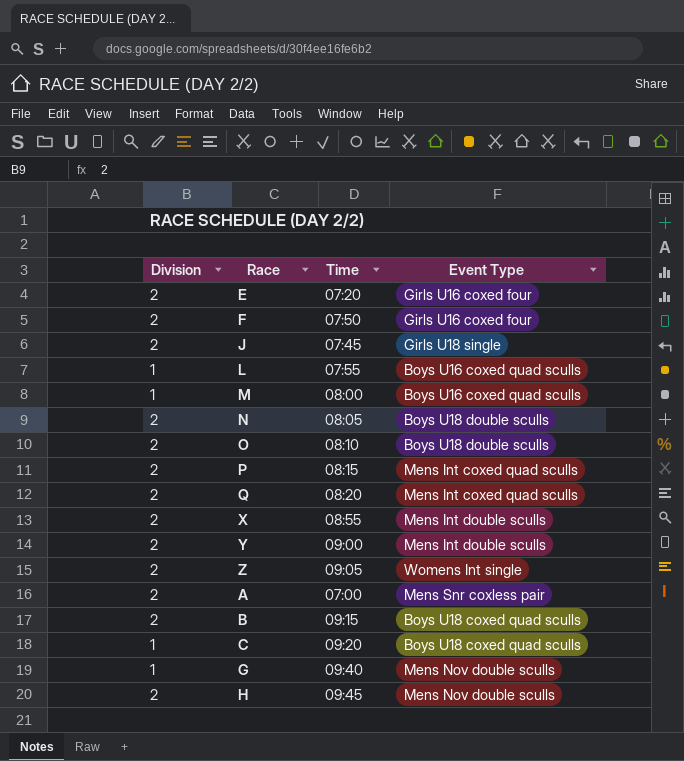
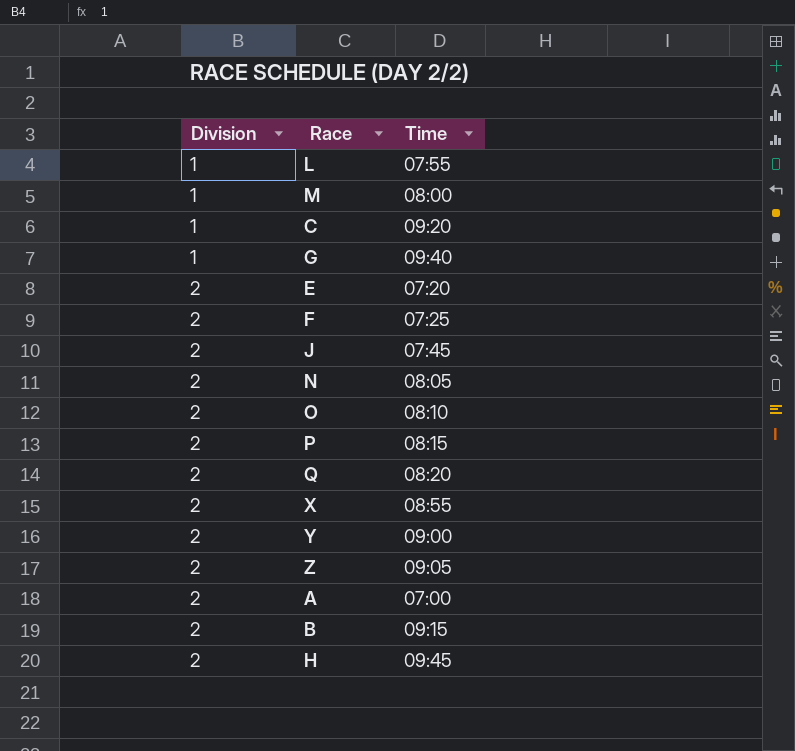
row order: none -> Division ascending
column Event Type | position: 4 -> none
F | Time: 07:50 -> 07:25

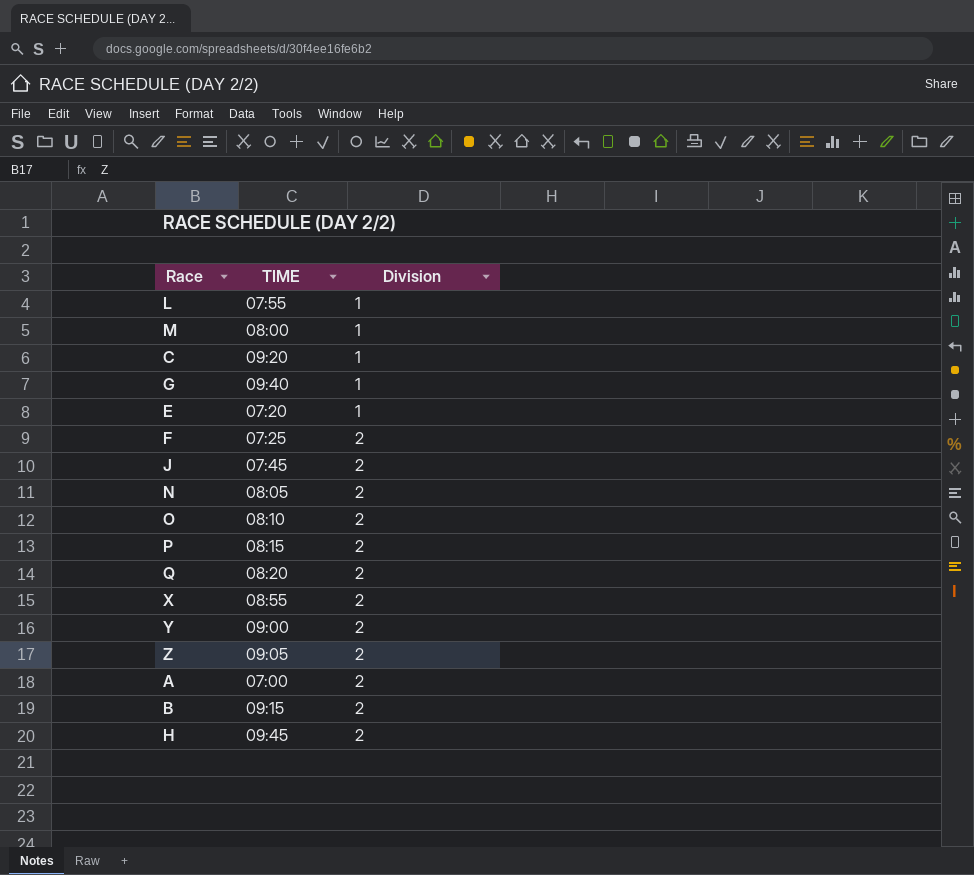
column name: Time -> TIME
column Division | position: 1 -> 3
E | Division: 2 -> 1

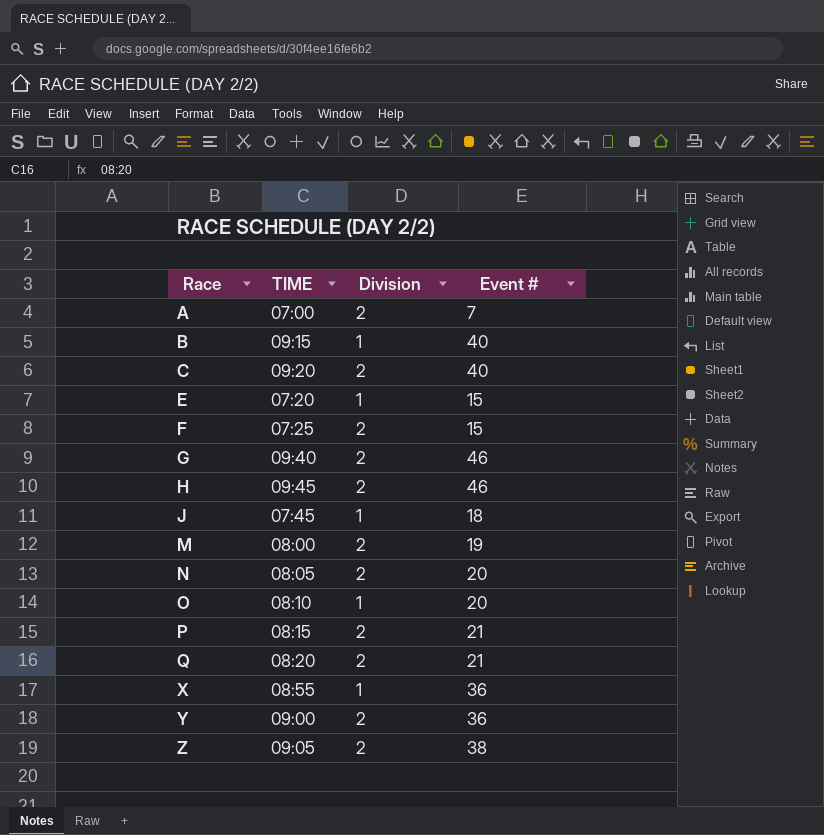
row order: Division ascending -> Race ascending
column Event # | position: none -> 4
row L: 07:55 | 1 -> none
B | Division: 2 -> 1
C | Division: 1 -> 2
G | Division: 1 -> 2
J | Division: 2 -> 1
M | Division: 1 -> 2
O | Division: 2 -> 1
X | Division: 2 -> 1

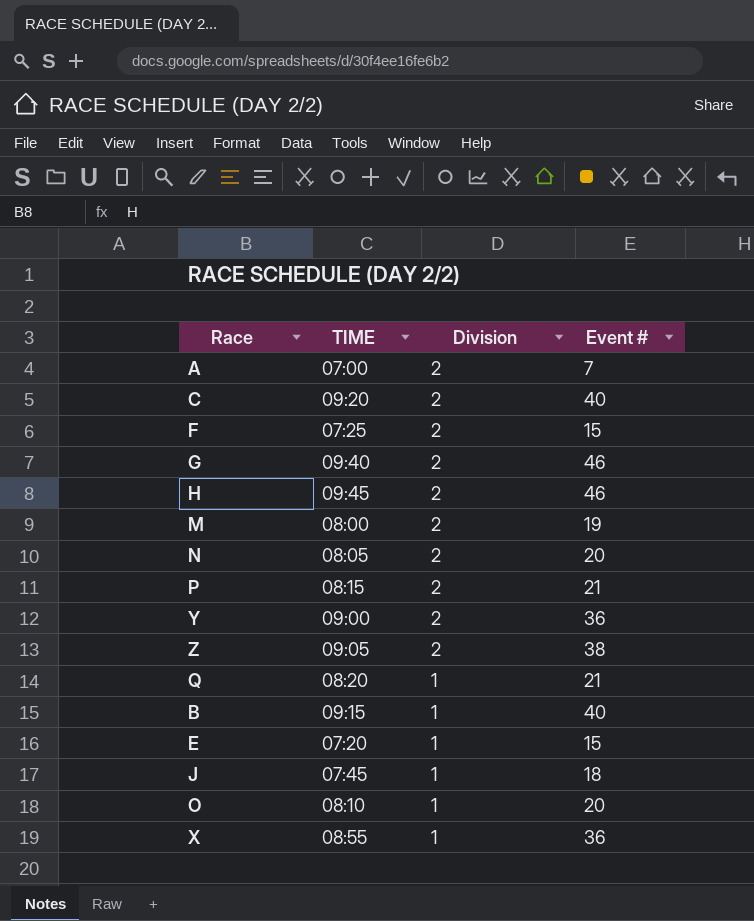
row order: Race ascending -> Division descending
Q | Division: 2 -> 1

